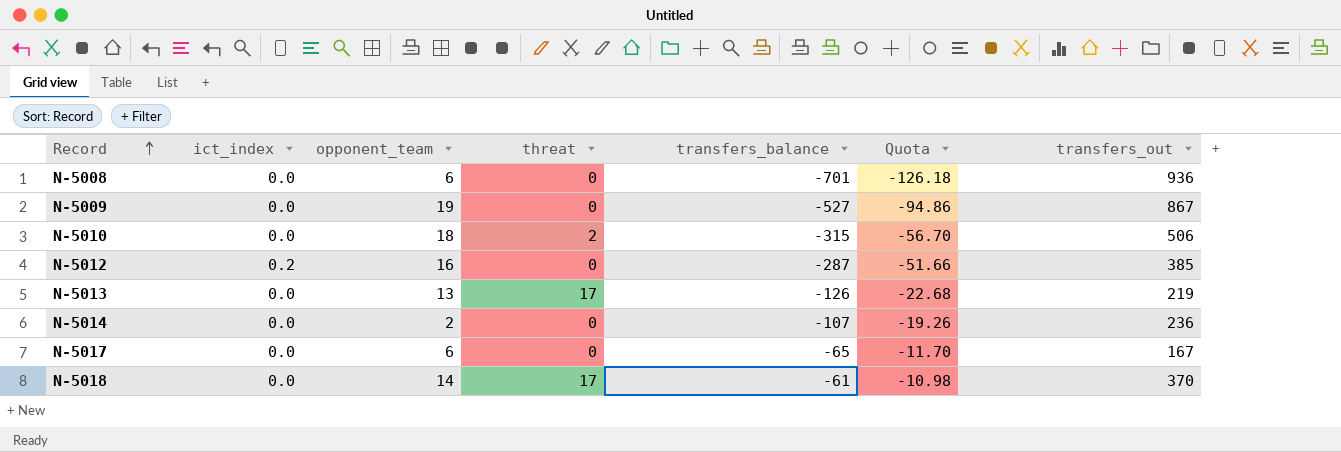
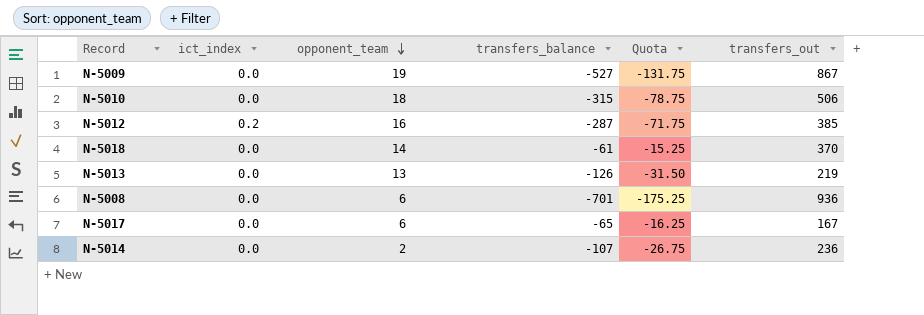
row order: Record ascending -> opponent_team descending
column threat | position: 4 -> none
column Quota | formula: [transfers_balance] * 0.18 -> [transfers_balance] * 0.25

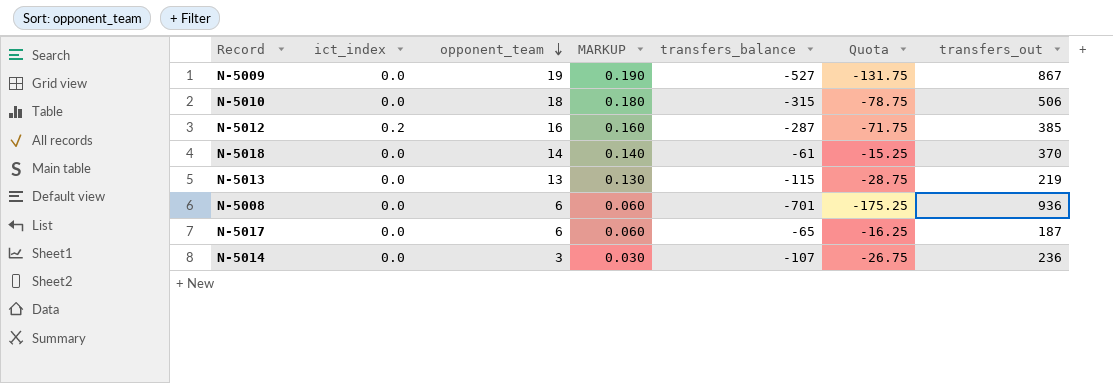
column MARKUP | formula: none -> [opponent_team] * 0.01
N-5013 | transfers_balance: -126 -> -115
N-5013 | Quota: -31.50 -> -28.75
N-5017 | transfers_out: 167 -> 187
N-5014 | opponent_team: 2 -> 3

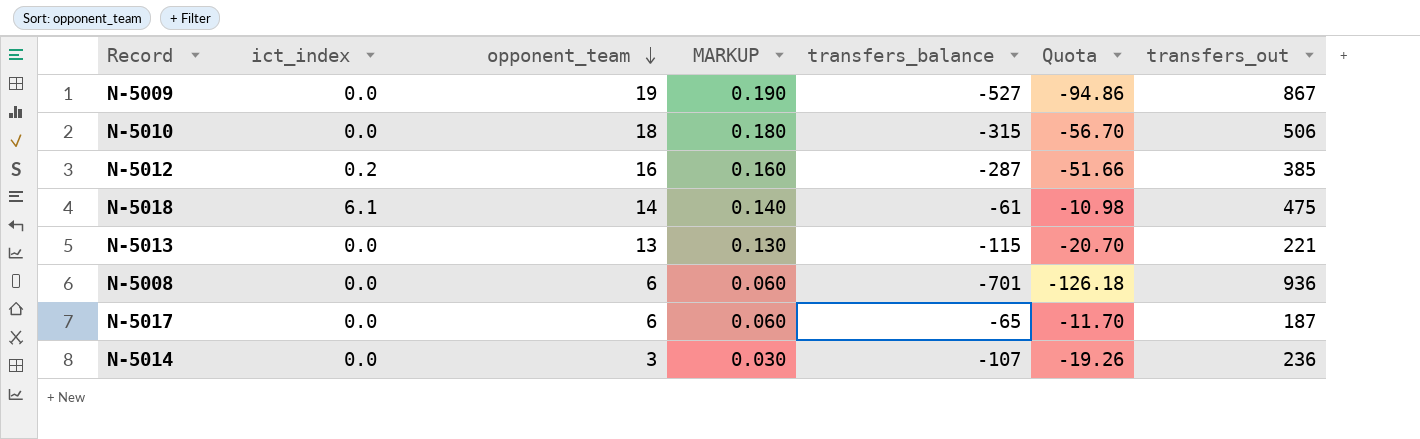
column Quota | formula: [transfers_balance] * 0.25 -> [transfers_balance] * 0.18
N-5018 | ict_index: 0.0 -> 6.1
N-5018 | transfers_out: 370 -> 475
N-5013 | transfers_out: 219 -> 221

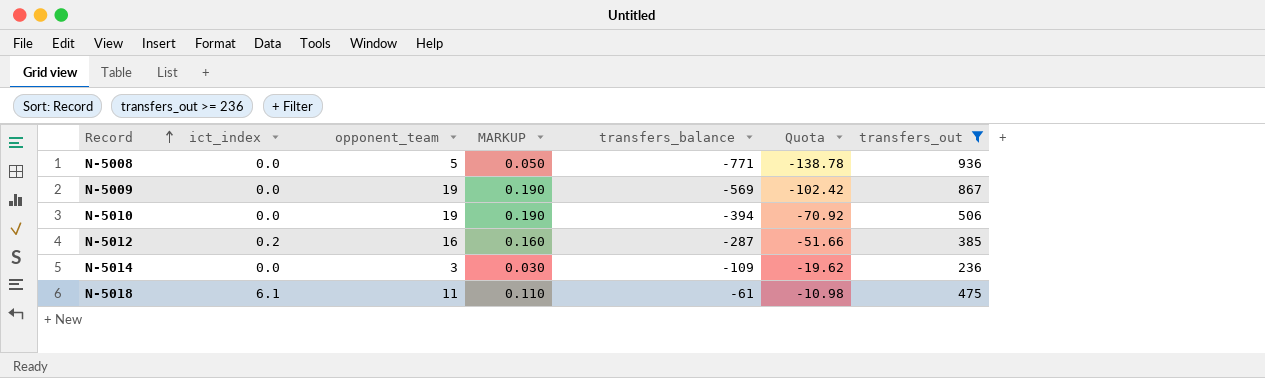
filter: none -> transfers_out >= 236
row order: opponent_team descending -> Record ascending
N-5008 | opponent_team: 6 -> 5
N-5008 | MARKUP: 0.060 -> 0.050
N-5008 | transfers_balance: -701 -> -771
N-5008 | Quota: -126.18 -> -138.78
N-5009 | transfers_balance: -527 -> -569
N-5009 | Quota: -94.86 -> -102.42
N-5010 | opponent_team: 18 -> 19
N-5010 | MARKUP: 0.180 -> 0.190
N-5010 | transfers_balance: -315 -> -394
N-5010 | Quota: -56.70 -> -70.92
N-5014 | transfers_balance: -107 -> -109
N-5014 | Quota: -19.26 -> -19.62
N-5018 | opponent_team: 14 -> 11
N-5018 | MARKUP: 0.140 -> 0.110

